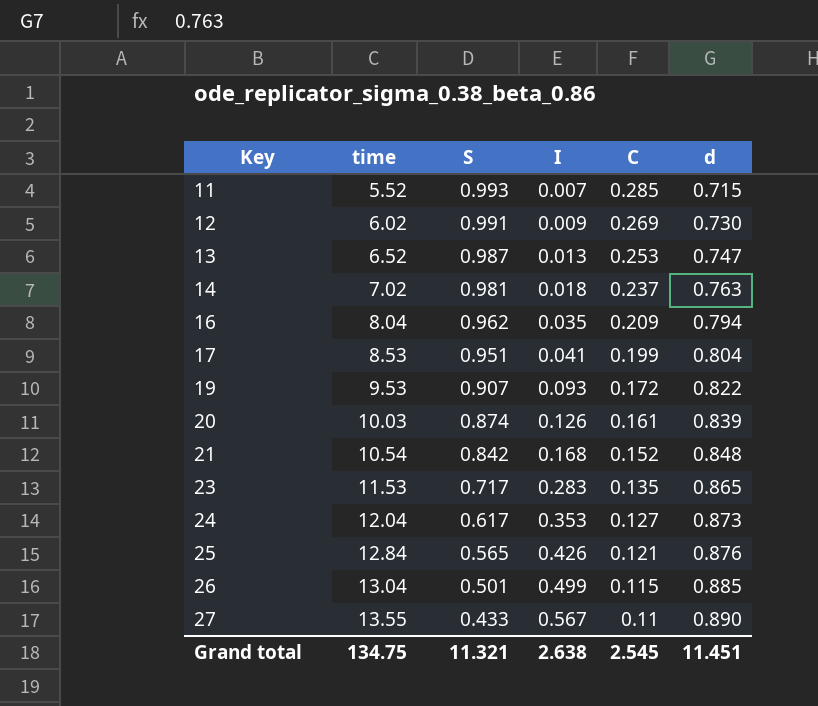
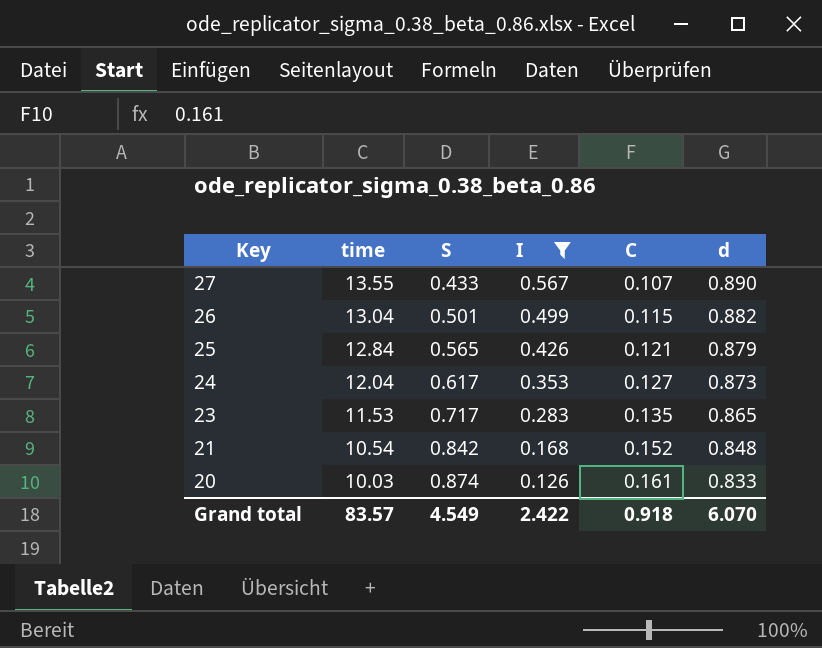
filter: none -> I >= 0.126
row order: Key ascending -> Key descending
27 | C: 0.11 -> 0.107
26 | d: 0.885 -> 0.882
25 | d: 0.876 -> 0.879
20 | d: 0.839 -> 0.833
Grand total | time: 134.75 -> 83.57
Grand total | S: 11.321 -> 4.549
Grand total | I: 2.638 -> 2.422
Grand total | C: 2.545 -> 0.918
Grand total | d: 11.451 -> 6.070

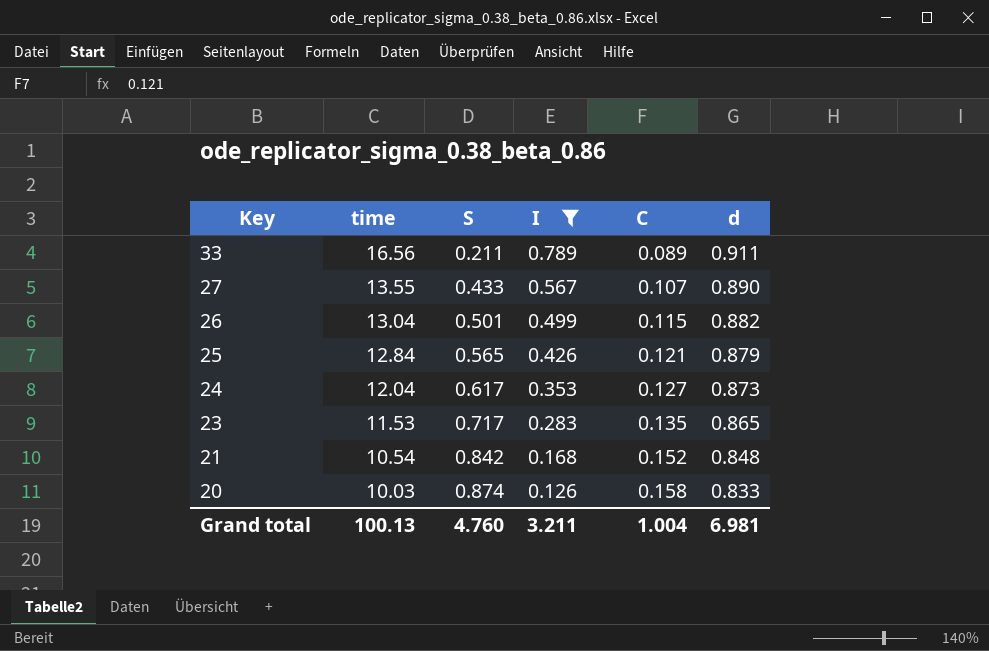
row 33: none -> 16.56 | 0.211 | 0.789 | 0.089 | 0.911
20 | C: 0.161 -> 0.158
Grand total | time: 83.57 -> 100.13
Grand total | S: 4.549 -> 4.760
Grand total | I: 2.422 -> 3.211
Grand total | C: 0.918 -> 1.004
Grand total | d: 6.070 -> 6.981

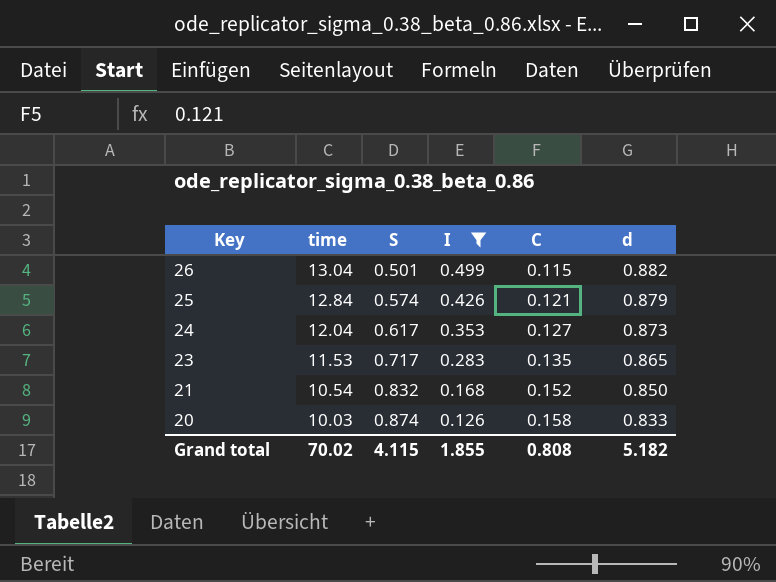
row 33: 16.56 | 0.211 | 0.789 | 0.089 | 0.911 -> none
row 27: 13.55 | 0.433 | 0.567 | 0.107 | 0.890 -> none
25 | S: 0.565 -> 0.574
21 | S: 0.842 -> 0.832
21 | d: 0.848 -> 0.850
Grand total | time: 100.13 -> 70.02
Grand total | S: 4.760 -> 4.115
Grand total | I: 3.211 -> 1.855
Grand total | C: 1.004 -> 0.808
Grand total | d: 6.981 -> 5.182

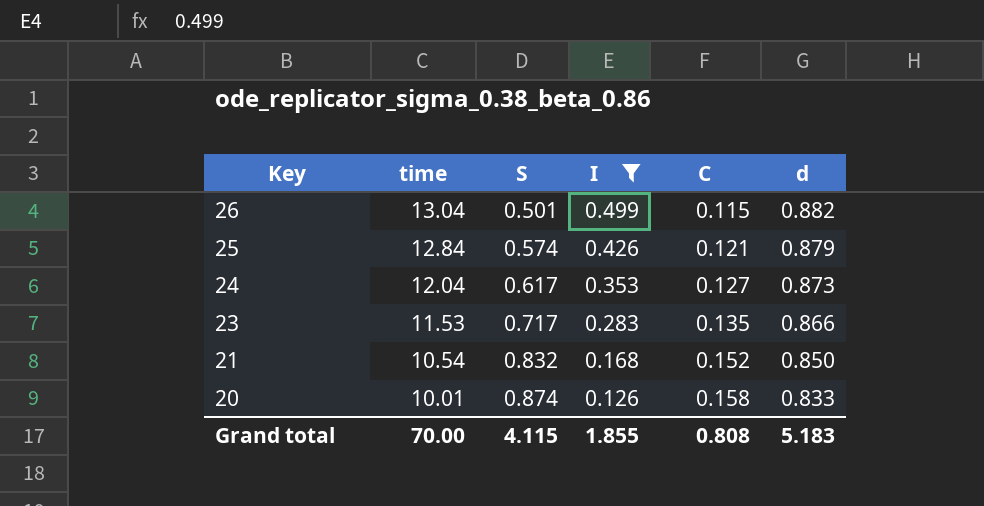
23 | d: 0.865 -> 0.866
20 | time: 10.03 -> 10.01
Grand total | time: 70.02 -> 70.00
Grand total | d: 5.182 -> 5.183

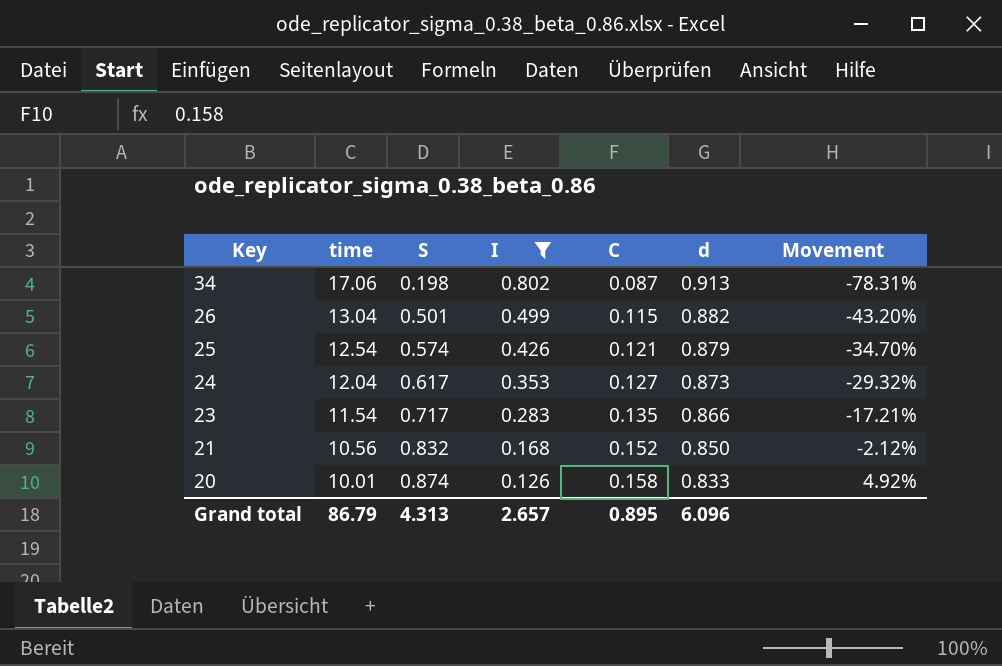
column Movement | formula: none -> ([S] - [d]) / [d]
row 34: none -> 17.06 | 0.198 | 0.802 | 0.087 | 0.913 | -78.31%
25 | time: 12.84 -> 12.54
23 | time: 11.53 -> 11.54
21 | time: 10.54 -> 10.56
Grand total | time: 70.00 -> 86.79
Grand total | S: 4.115 -> 4.313
Grand total | I: 1.855 -> 2.657
Grand total | C: 0.808 -> 0.895
Grand total | d: 5.183 -> 6.096

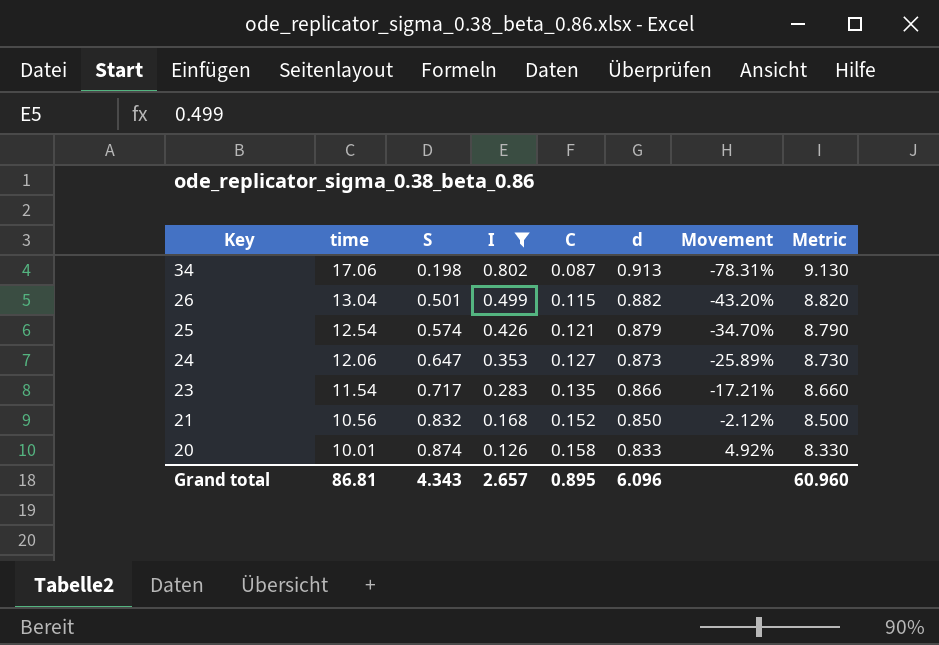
column Metric | formula: none -> [d] * 10
24 | time: 12.04 -> 12.06
24 | S: 0.617 -> 0.647
24 | Movement: -29.32% -> -25.89%
Grand total | time: 86.79 -> 86.81
Grand total | S: 4.313 -> 4.343

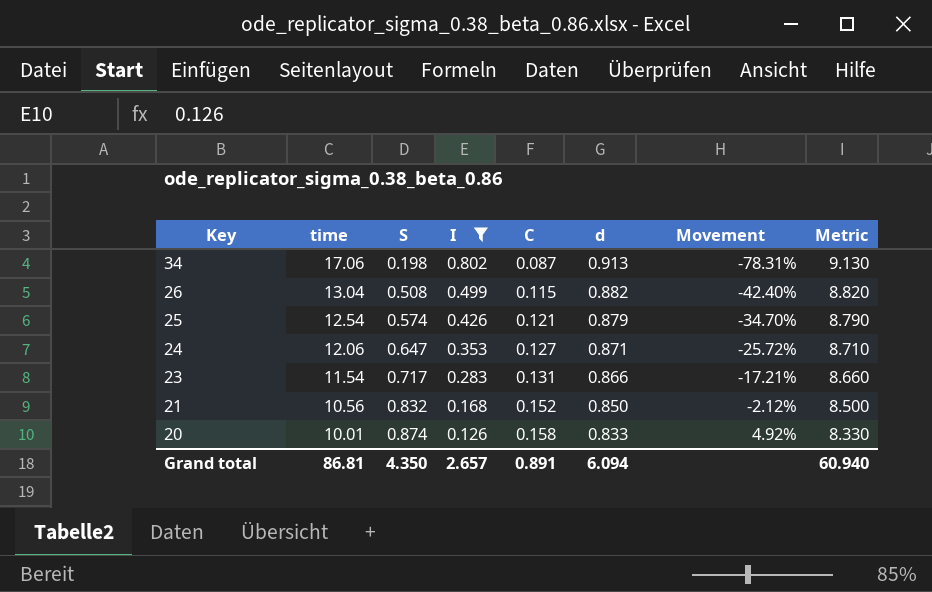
26 | S: 0.501 -> 0.508
26 | Movement: -43.20% -> -42.40%
24 | d: 0.873 -> 0.871
24 | Movement: -25.89% -> -25.72%
24 | Metric: 8.730 -> 8.710
23 | C: 0.135 -> 0.131
Grand total | S: 4.343 -> 4.350
Grand total | C: 0.895 -> 0.891
Grand total | d: 6.096 -> 6.094
Grand total | Metric: 60.960 -> 60.940

